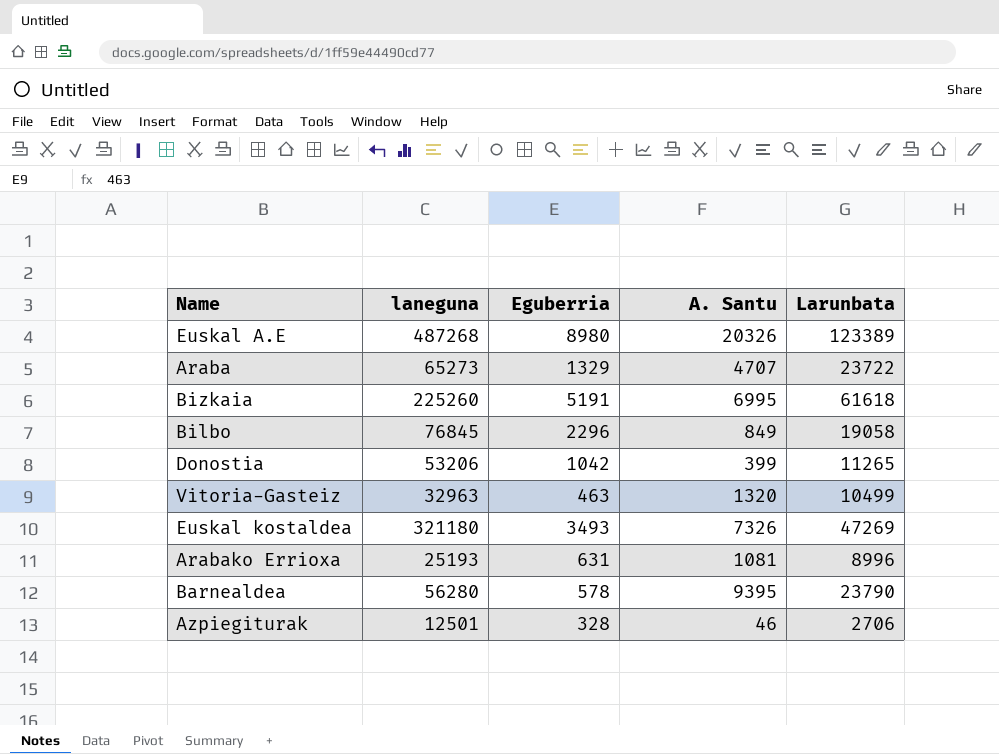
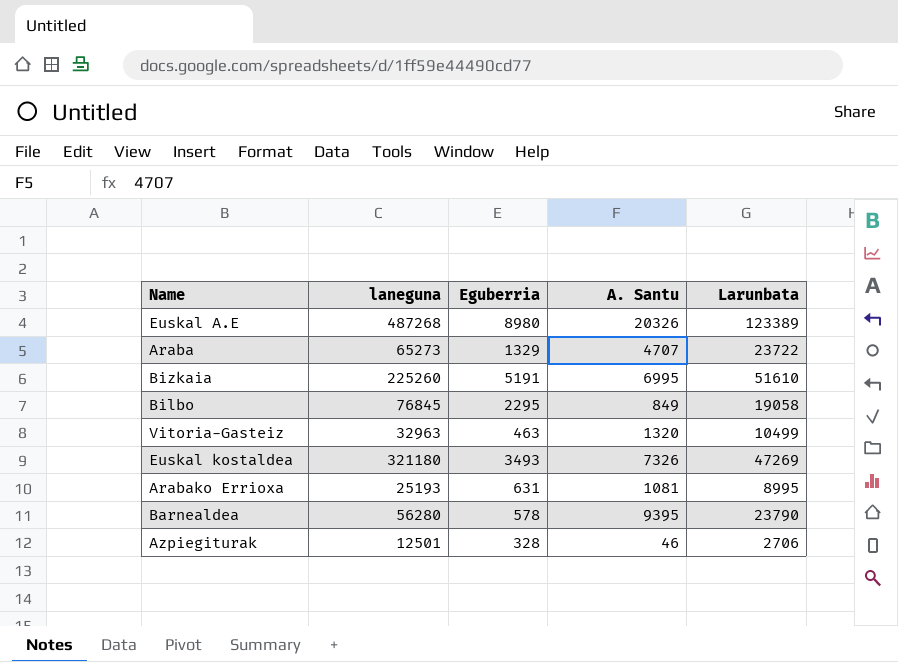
row Donostia: 53206 | 1042 | 399 | 11265 -> none
Bizkaia | Larunbata: 61618 -> 51610
Bilbo | Eguberria: 2296 -> 2295
Arabako Errioxa | Larunbata: 8996 -> 8995

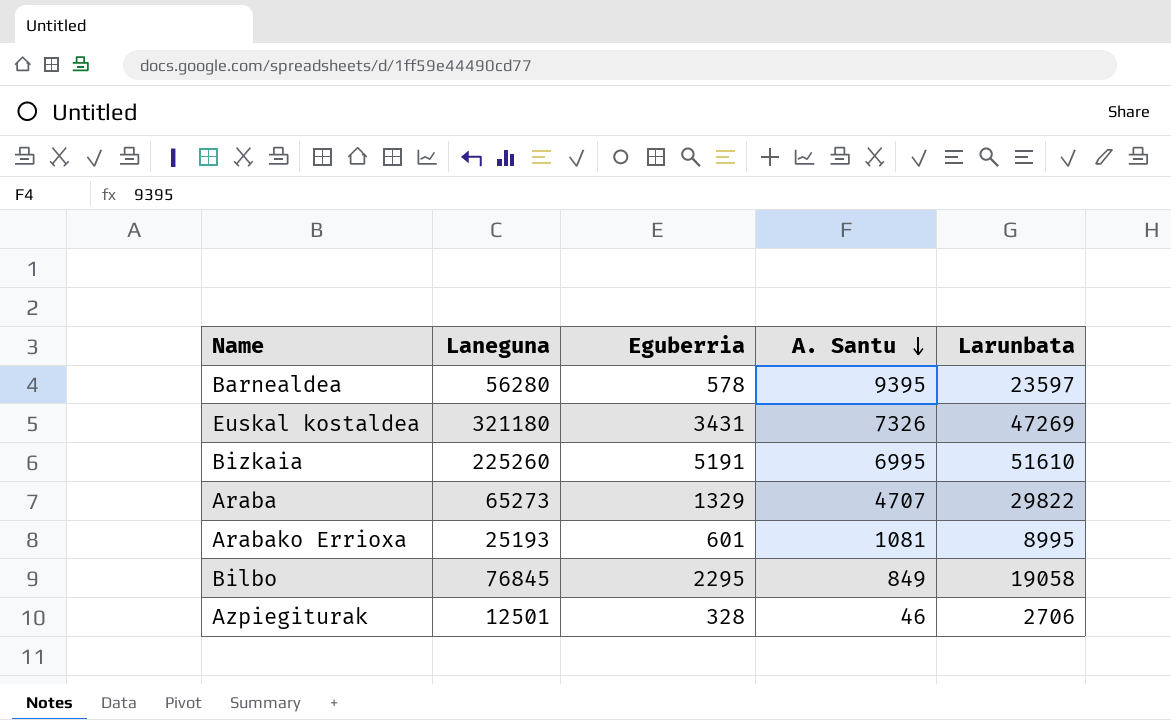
row order: none -> A. Santu descending
column name: laneguna -> Laneguna
row Euskal A.E: 487268 | 8980 | 20326 | 123389 -> none
row Vitoria-Gasteiz: 32963 | 463 | 1320 | 10499 -> none
Barnealdea | Larunbata: 23790 -> 23597
Euskal kostaldea | Eguberria: 3493 -> 3431
Araba | Larunbata: 23722 -> 29822
Arabako Errioxa | Eguberria: 631 -> 601

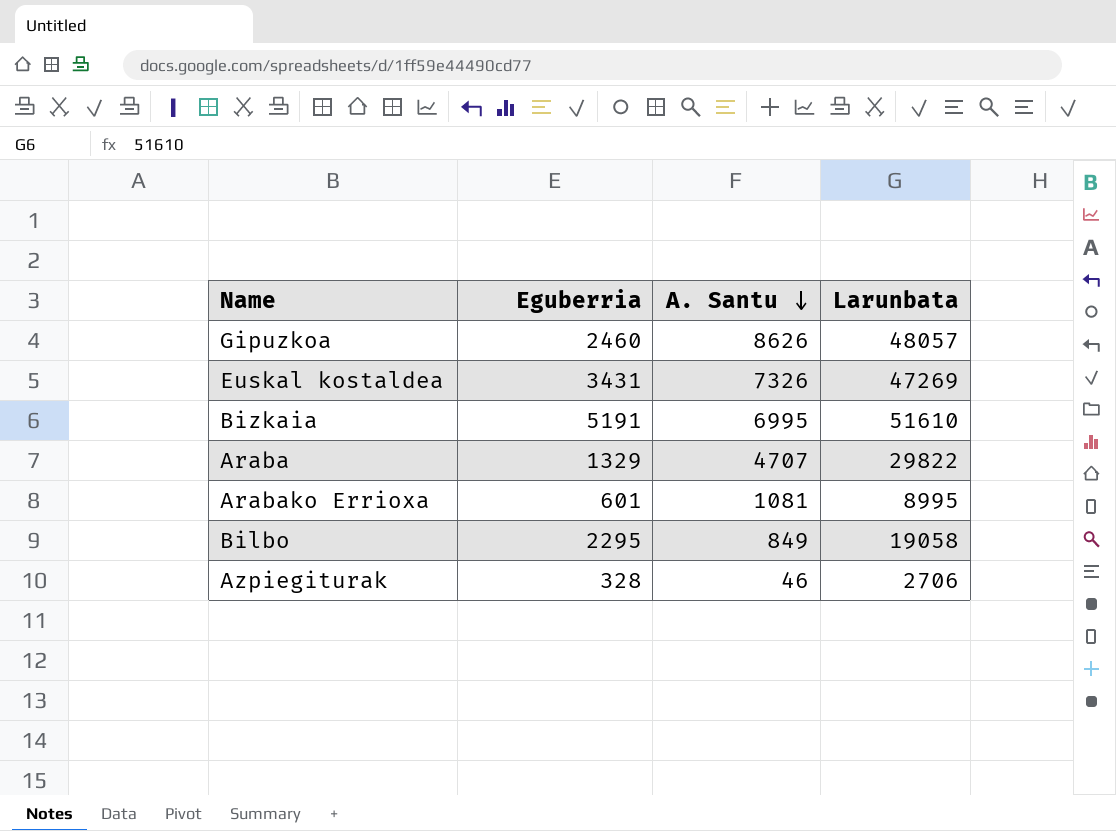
column Laneguna | position: 2 -> none
row Barnealdea: 56280 | 578 | 9395 | 23597 -> none
row Gipuzkoa: none -> 2460 | 8626 | 48057

